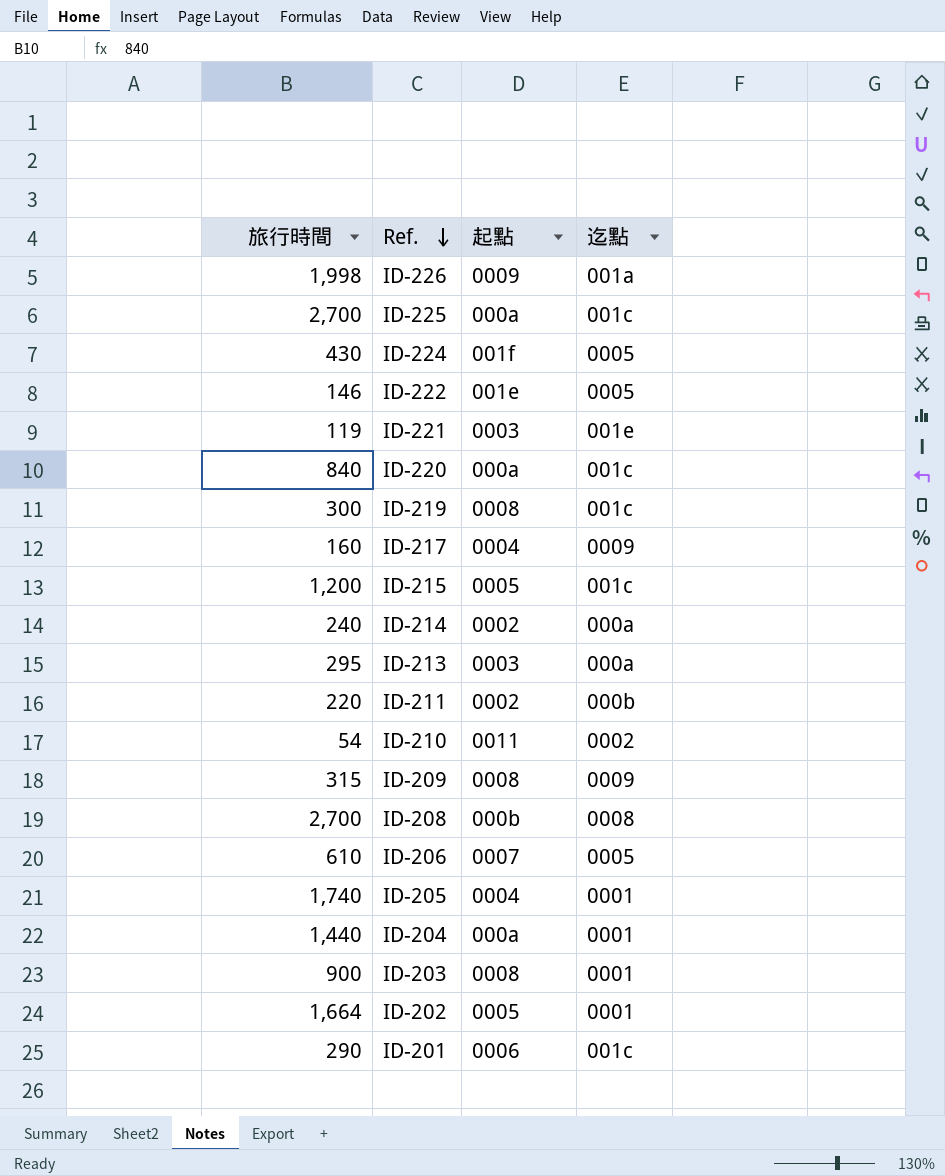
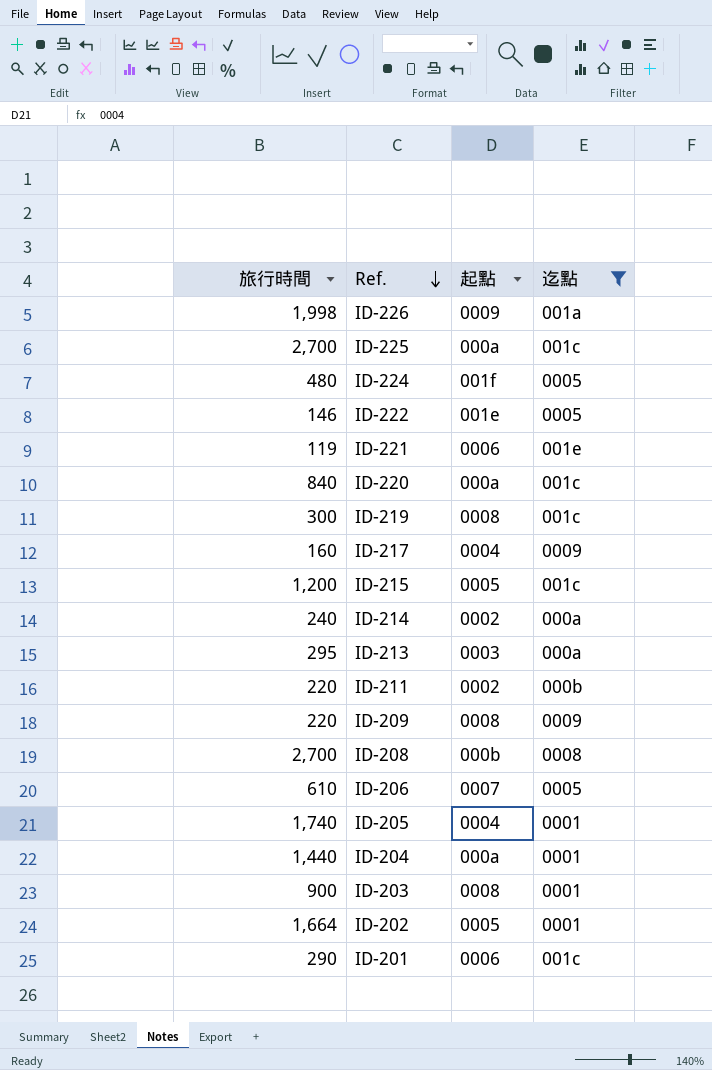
filter: none -> 迄點 != 0002
ID-224 | 旅行時間: 430 -> 480
ID-221 | 起點: 0003 -> 0006
ID-209 | 旅行時間: 315 -> 220

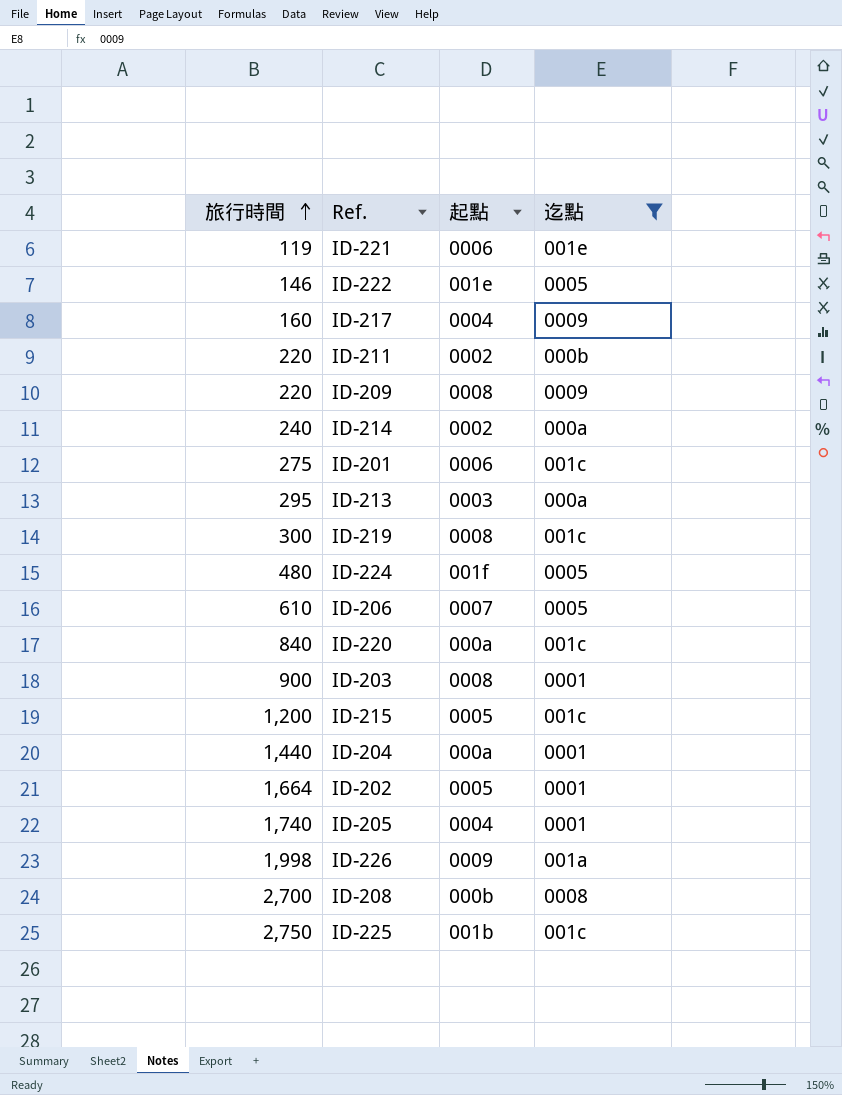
row order: Ref. descending -> 旅行時間 ascending
ID-201 | 旅行時間: 290 -> 275
ID-225 | 旅行時間: 2,700 -> 2,750
ID-225 | 起點: 000a -> 001b

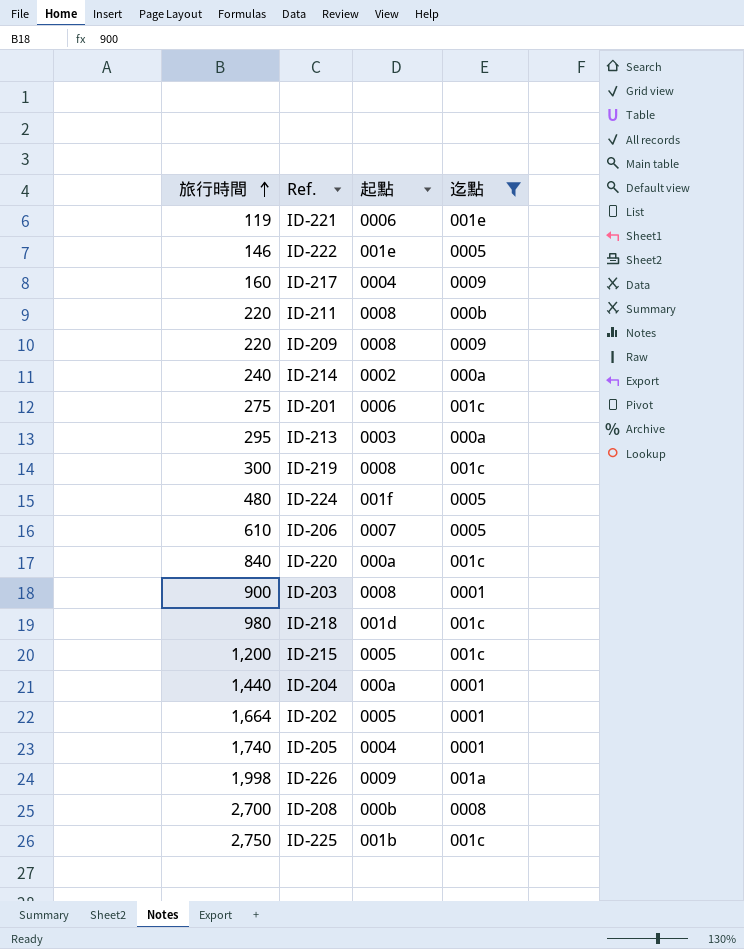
ID-211 | 起點: 0002 -> 0008
row ID-218: none -> 980 | 001d | 001c

